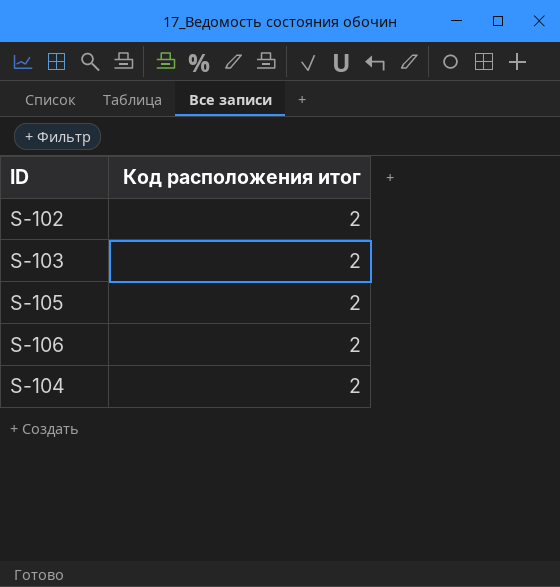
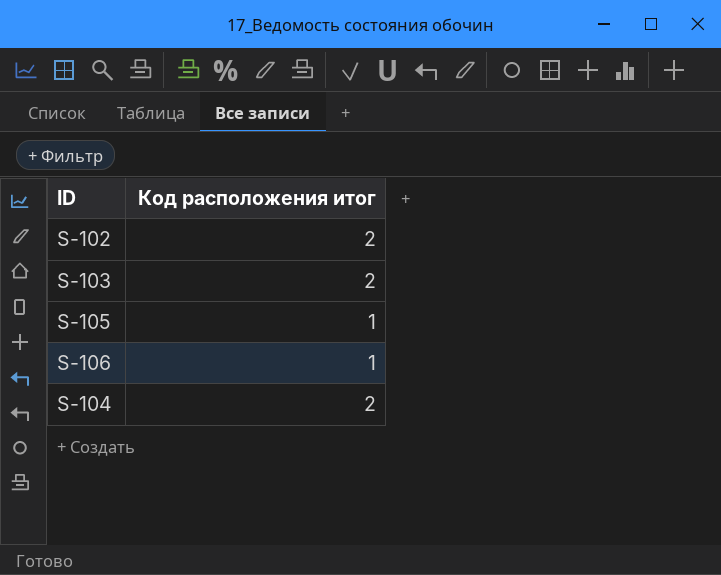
S-105 | Код расположения итог: 2 -> 1
S-106 | Код расположения итог: 2 -> 1

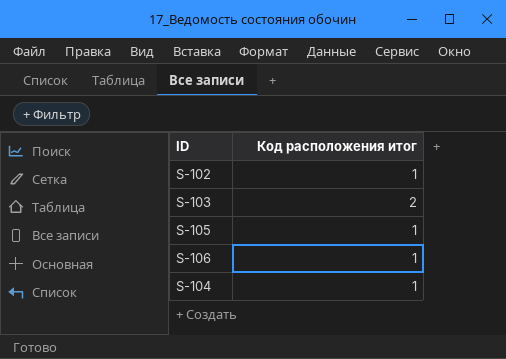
S-102 | Код расположения итог: 2 -> 1
S-104 | Код расположения итог: 2 -> 1

